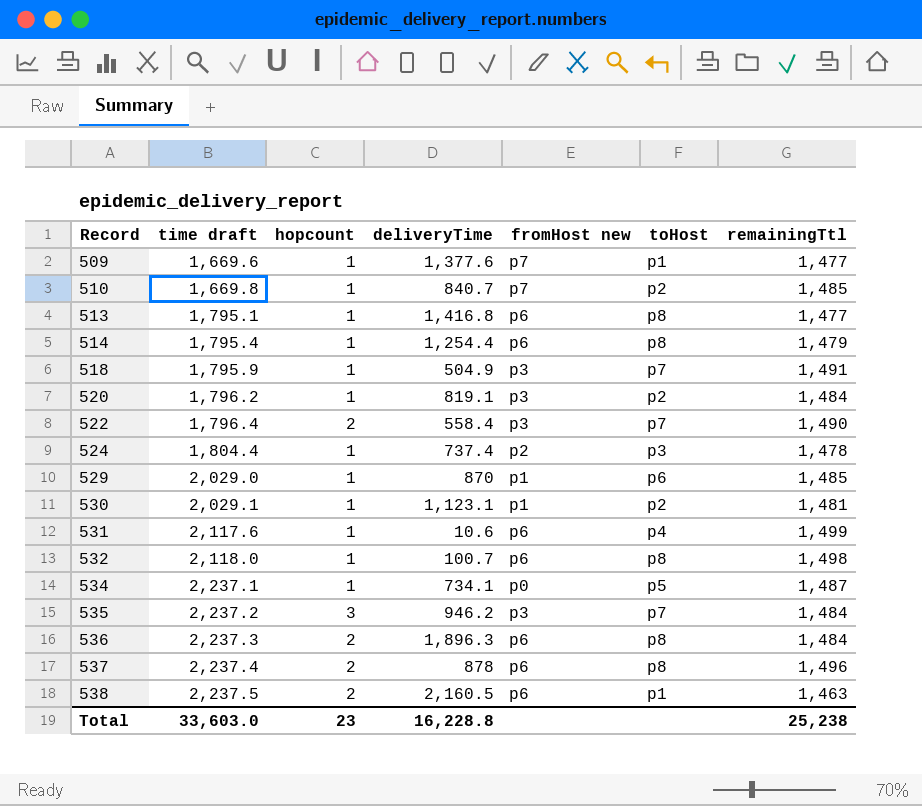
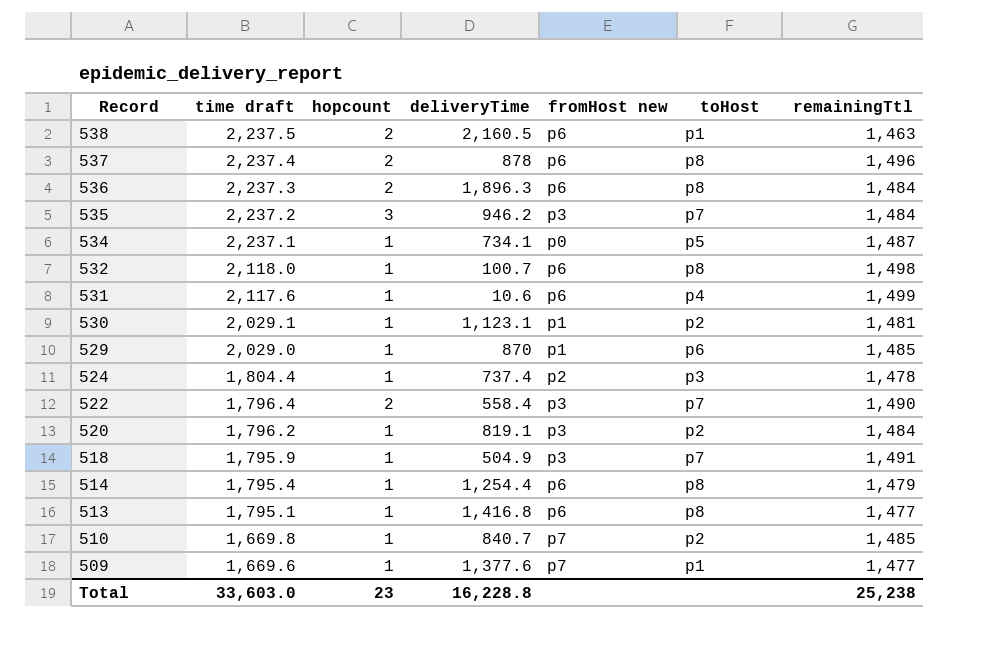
row order: Record ascending -> Record descending

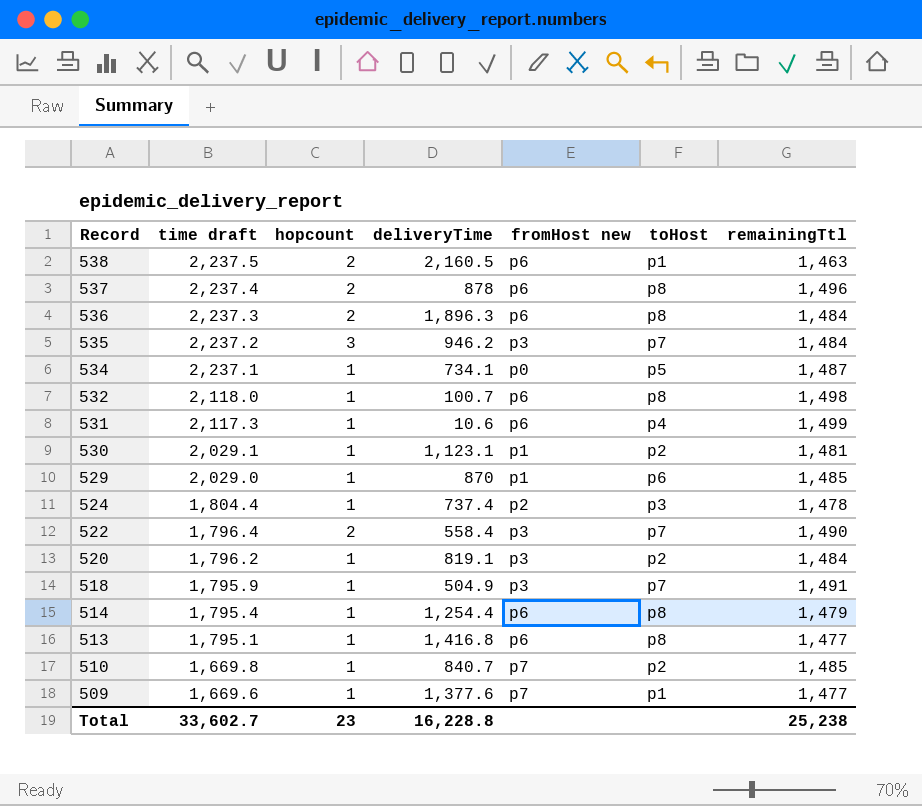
531 | time draft: 2,117.6 -> 2,117.3
Total | time draft: 33,603.0 -> 33,602.7

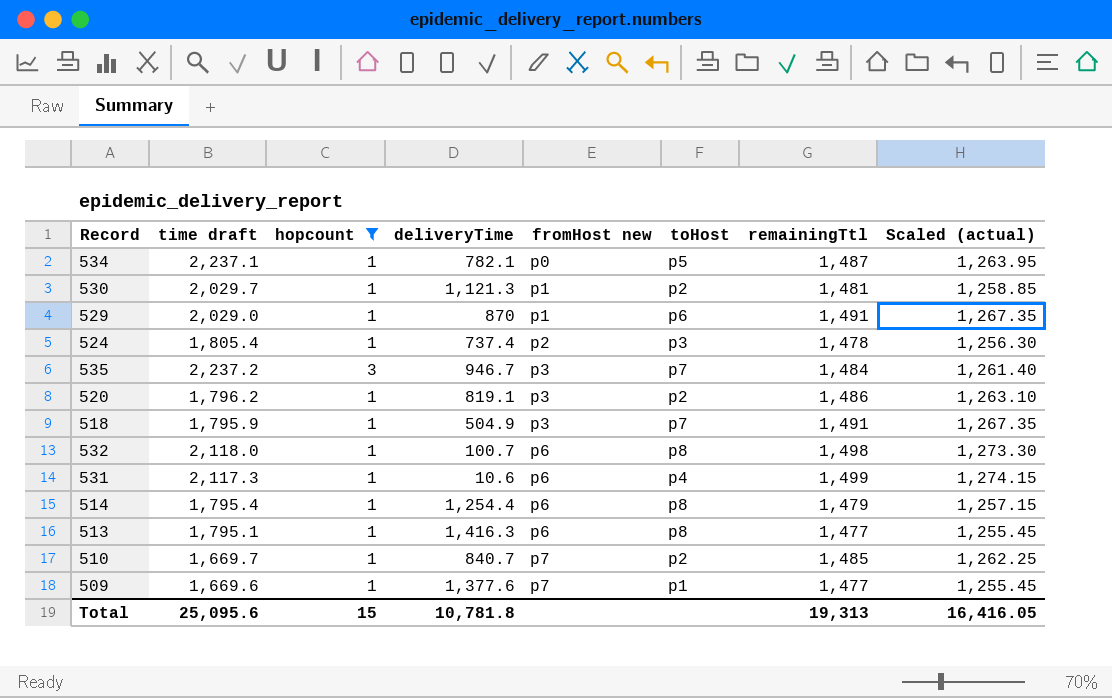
filter: none -> hopcount != 2
row order: Record descending -> fromHost new ascending
column Scaled (actual) | formula: none -> [remainingTtl] * 0.85
534 | deliveryTime: 734.1 -> 782.1
530 | time draft: 2,029.1 -> 2,029.7
530 | deliveryTime: 1,123.1 -> 1,121.3
529 | remainingTtl: 1,485 -> 1,491
524 | time draft: 1,804.4 -> 1,805.4
535 | deliveryTime: 946.2 -> 946.7
520 | remainingTtl: 1,484 -> 1,486
513 | deliveryTime: 1,416.8 -> 1,416.3
510 | time draft: 1,669.8 -> 1,669.7
Total | time draft: 33,602.7 -> 25,095.6
Total | hopcount: 23 -> 15
Total | deliveryTime: 16,228.8 -> 10,781.8
Total | remainingTtl: 25,238 -> 19,313

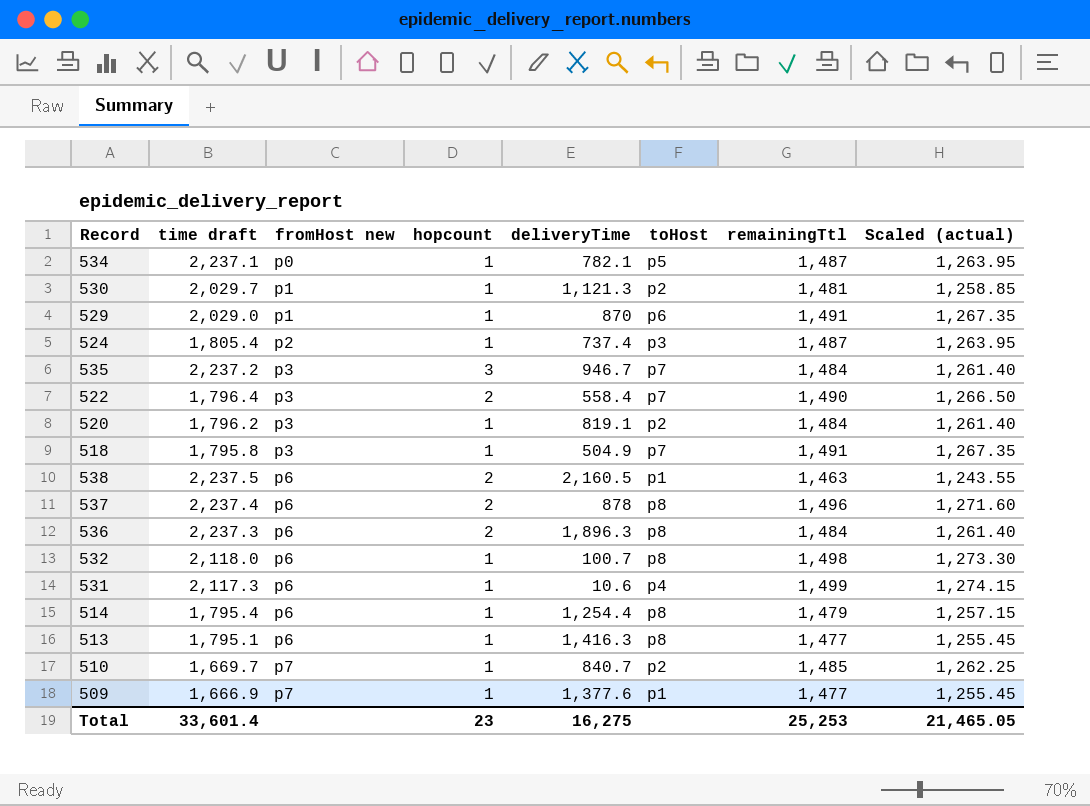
filter: hopcount != 2 -> none
column fromHost new | position: 5 -> 3
524 | remainingTtl: 1,478 -> 1,487
524 | Scaled (actual): 1,256.30 -> 1,263.95
520 | remainingTtl: 1,486 -> 1,484
520 | Scaled (actual): 1,263.10 -> 1,261.40
518 | time draft: 1,795.9 -> 1,795.8
509 | time draft: 1,669.6 -> 1,666.9
Total | time draft: 25,095.6 -> 33,601.4
Total | hopcount: 15 -> 23
Total | deliveryTime: 10,781.8 -> 16,275
Total | remainingTtl: 19,313 -> 25,253
Total | Scaled (actual): 16,416.05 -> 21,465.05

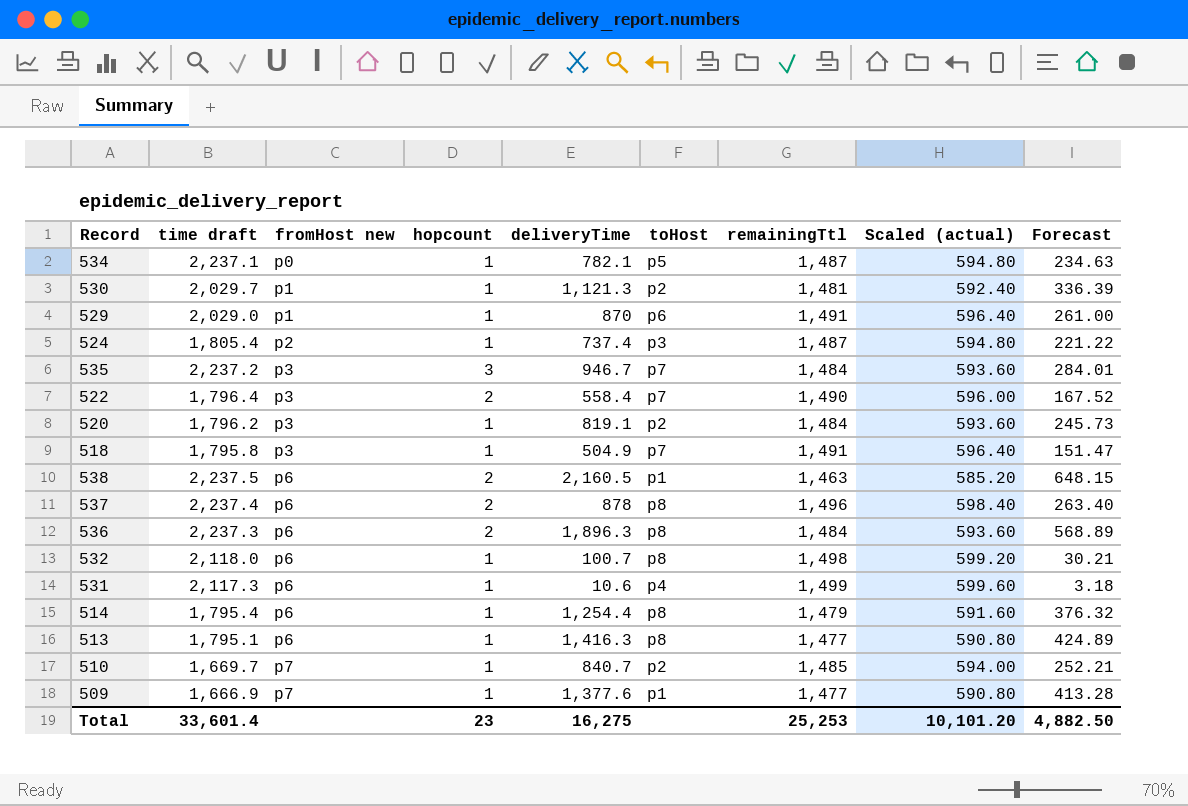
column Scaled (actual) | formula: [remainingTtl] * 0.85 -> [remainingTtl] * 0.4
column Forecast | formula: none -> [deliveryTime] * 0.3
Total | Scaled (actual): 21,465.05 -> 10,101.20

